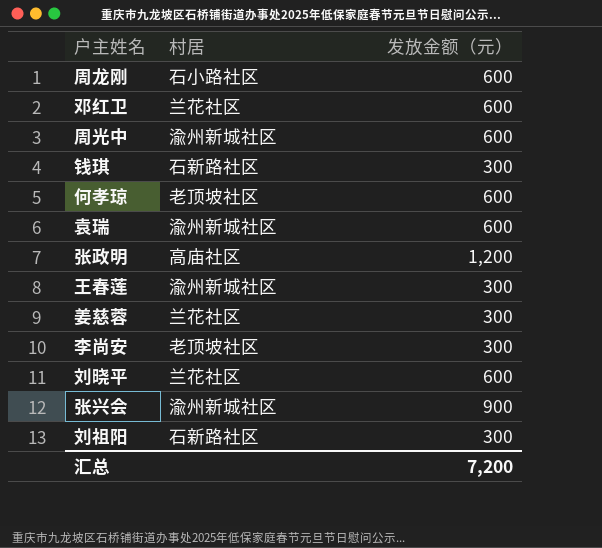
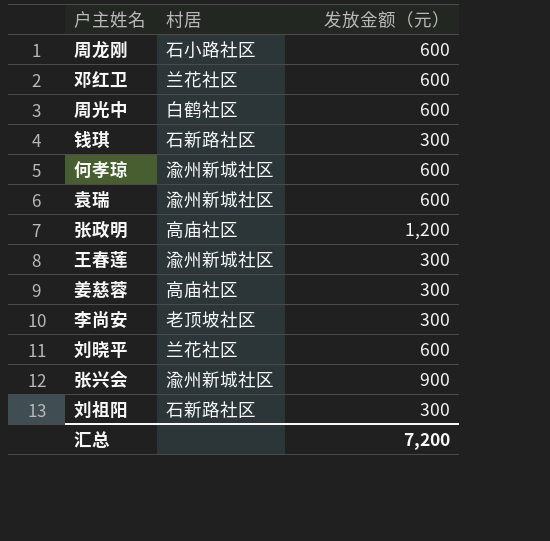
周光中 | 村居: 渝州新城社区 -> 白鹤社区
何孝琼 | 村居: 老顶坡社区 -> 渝州新城社区
姜慈蓉 | 村居: 兰花社区 -> 高庙社区

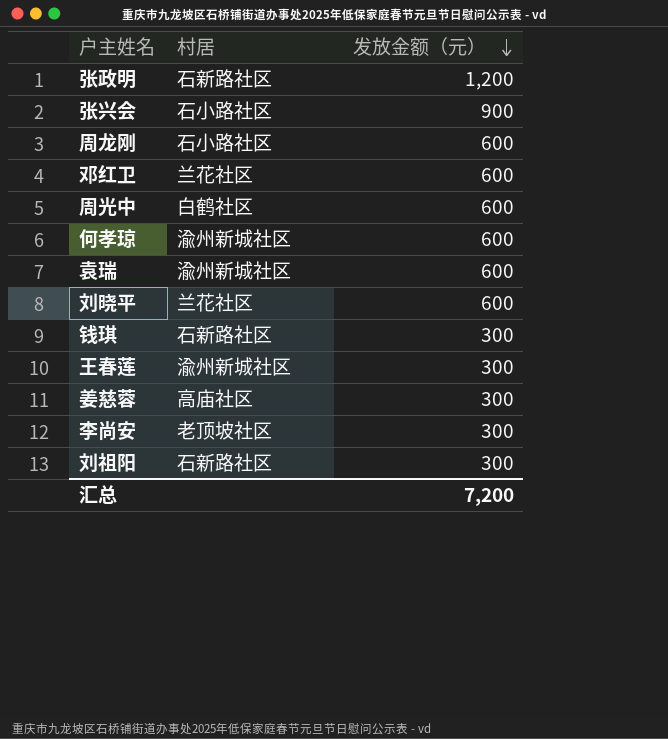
row order: none -> 发放金额（元） descending
张政明 | 村居: 高庙社区 -> 石新路社区
张兴会 | 村居: 渝州新城社区 -> 石小路社区

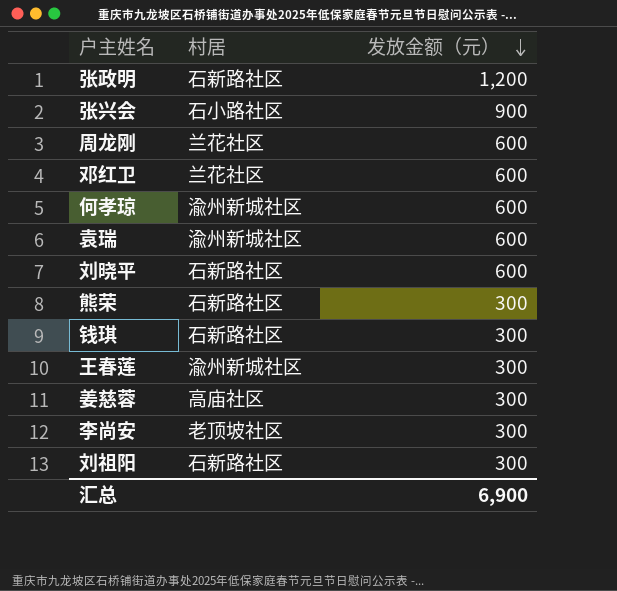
row 周光中: 白鹤社区 | 600 -> none
周龙刚 | 村居: 石小路社区 -> 兰花社区
刘晓平 | 村居: 兰花社区 -> 石新路社区
row 熊荣: none -> 石新路社区 | 300
汇总 | 发放金额（元）: 7,200 -> 6,900

